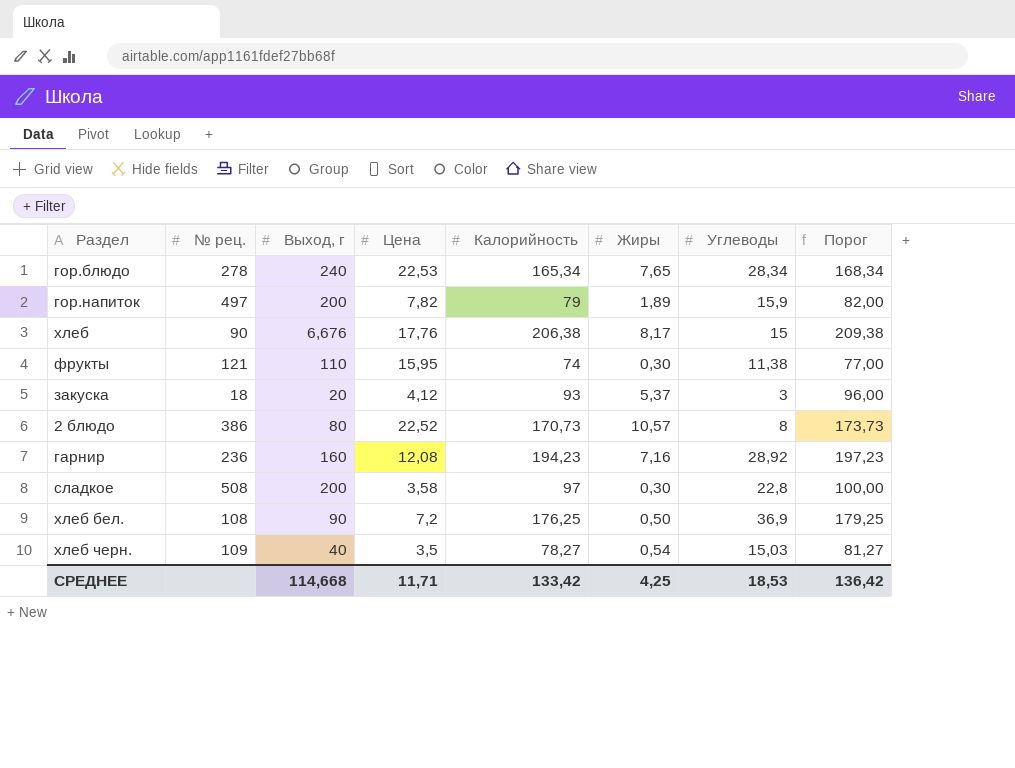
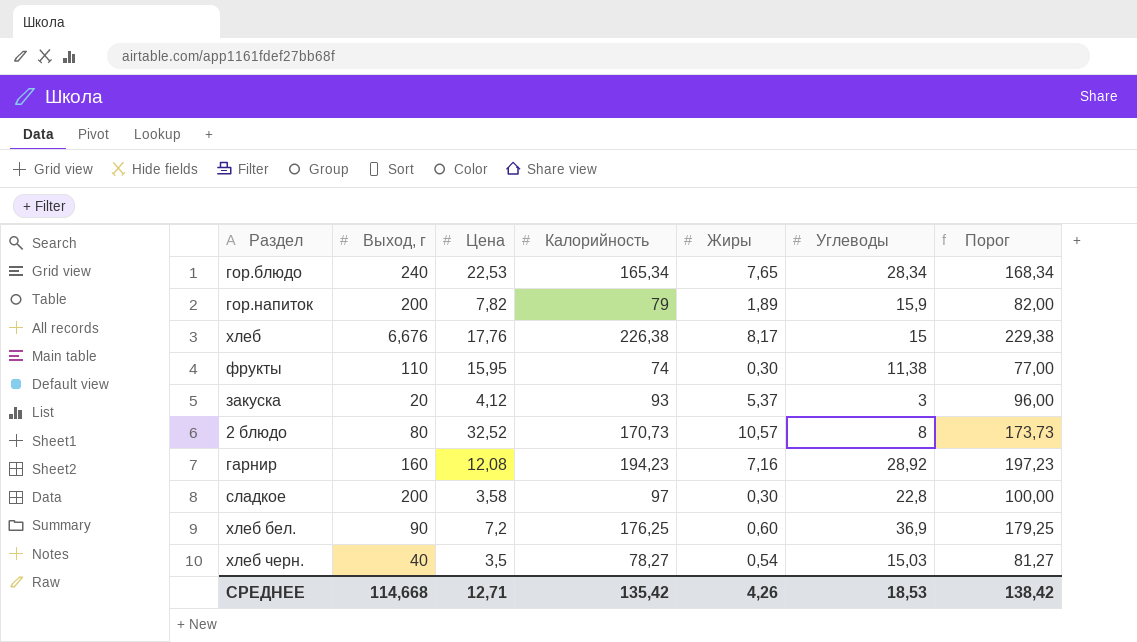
column № рец. | position: 2 -> none
хлеб | Калорийность: 206,38 -> 226,38
хлеб | Порог: 209,38 -> 229,38
2 блюдо | Цена: 22,52 -> 32,52
хлеб бел. | Жиры: 0,50 -> 0,60
СРЕДНЕЕ | Цена: 11,71 -> 12,71
СРЕДНЕЕ | Калорийность: 133,42 -> 135,42
СРЕДНЕЕ | Жиры: 4,25 -> 4,26
СРЕДНЕЕ | Порог: 136,42 -> 138,42

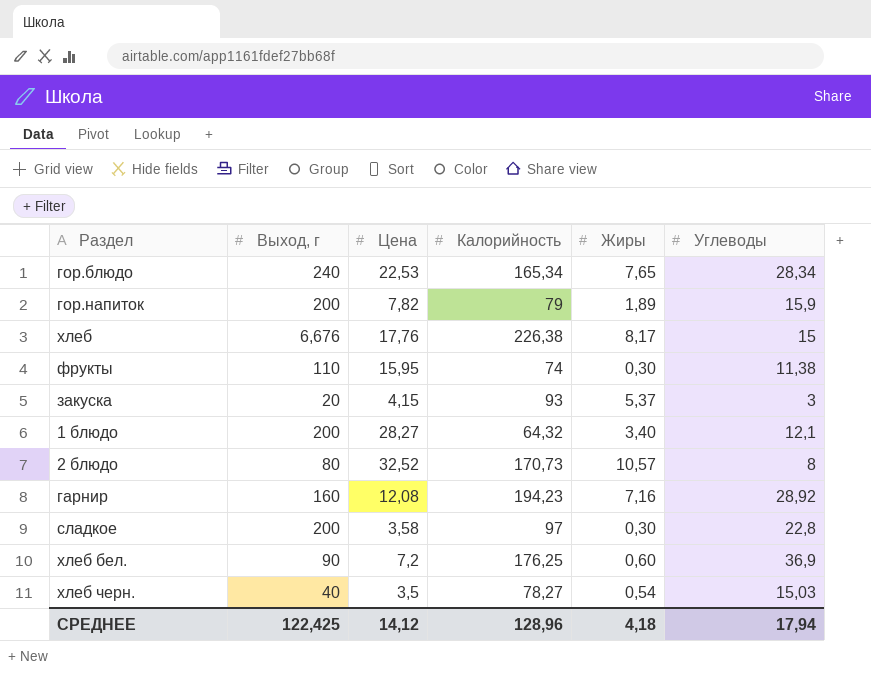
column Порог | formula: [Калорийность] + 3 -> none
закуска | Цена: 4,12 -> 4,15
row 1 блюдо: none -> 200 | 28,27 | 64,32 | 3,40 | 12,1
СРЕДНЕЕ | Выход, г: 114,668 -> 122,425
СРЕДНЕЕ | Цена: 12,71 -> 14,12
СРЕДНЕЕ | Калорийность: 135,42 -> 128,96
СРЕДНЕЕ | Жиры: 4,26 -> 4,18
СРЕДНЕЕ | Углеводы: 18,53 -> 17,94

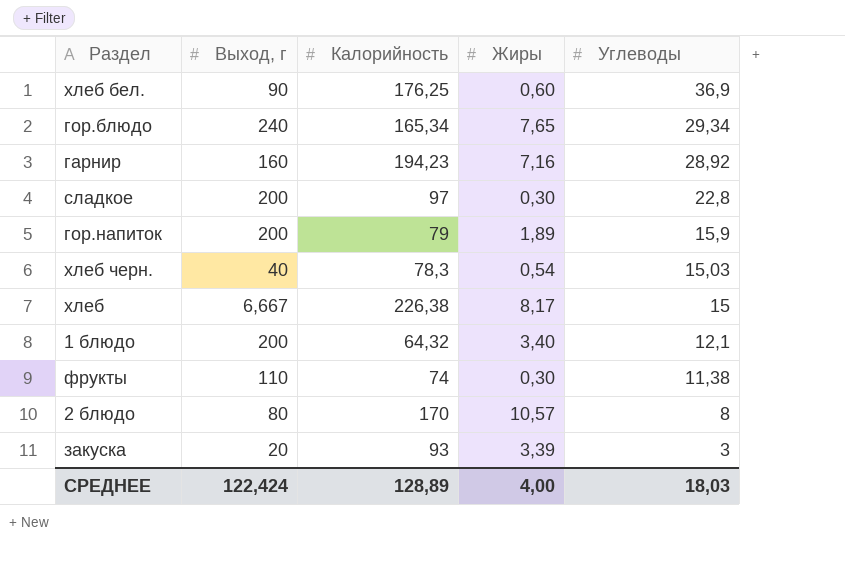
row order: none -> Углеводы descending
column Цена | position: 3 -> none
гор.блюдо | Углеводы: 28,34 -> 29,34
хлеб черн. | Калорийность: 78,27 -> 78,3
хлеб | Выход, г: 6,676 -> 6,667
2 блюдо | Калорийность: 170,73 -> 170
закуска | Жиры: 5,37 -> 3,39
СРЕДНЕЕ | Выход, г: 122,425 -> 122,424
СРЕДНЕЕ | Калорийность: 128,96 -> 128,89
СРЕДНЕЕ | Жиры: 4,18 -> 4,00
СРЕДНЕЕ | Углеводы: 17,94 -> 18,03

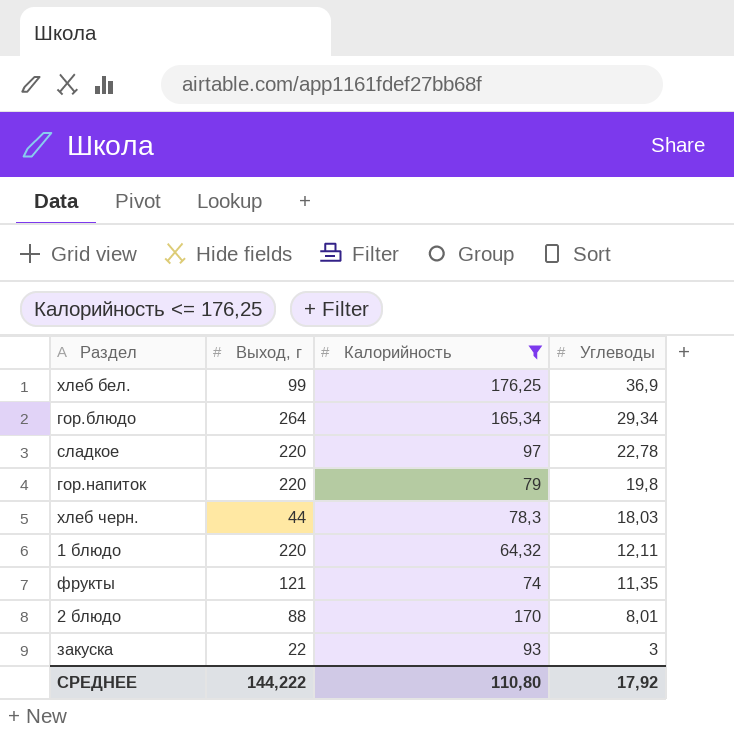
filter: none -> Калорийность <= 176,25
column Жиры | position: 4 -> none
хлеб бел. | Выход, г: 90 -> 99
гор.блюдо | Выход, г: 240 -> 264
сладкое | Выход, г: 200 -> 220
сладкое | Углеводы: 22,8 -> 22,78
гор.напиток | Выход, г: 200 -> 220
гор.напиток | Углеводы: 15,9 -> 19,8
хлеб черн. | Выход, г: 40 -> 44
хлеб черн. | Углеводы: 15,03 -> 18,03
1 блюдо | Выход, г: 200 -> 220
1 блюдо | Углеводы: 12,1 -> 12,11
фрукты | Выход, г: 110 -> 121
фрукты | Углеводы: 11,38 -> 11,35
2 блюдо | Выход, г: 80 -> 88
2 блюдо | Углеводы: 8 -> 8,01
закуска | Выход, г: 20 -> 22
СРЕДНЕЕ | Выход, г: 122,424 -> 144,222
СРЕДНЕЕ | Калорийность: 128,89 -> 110,80
СРЕДНЕЕ | Углеводы: 18,03 -> 17,92

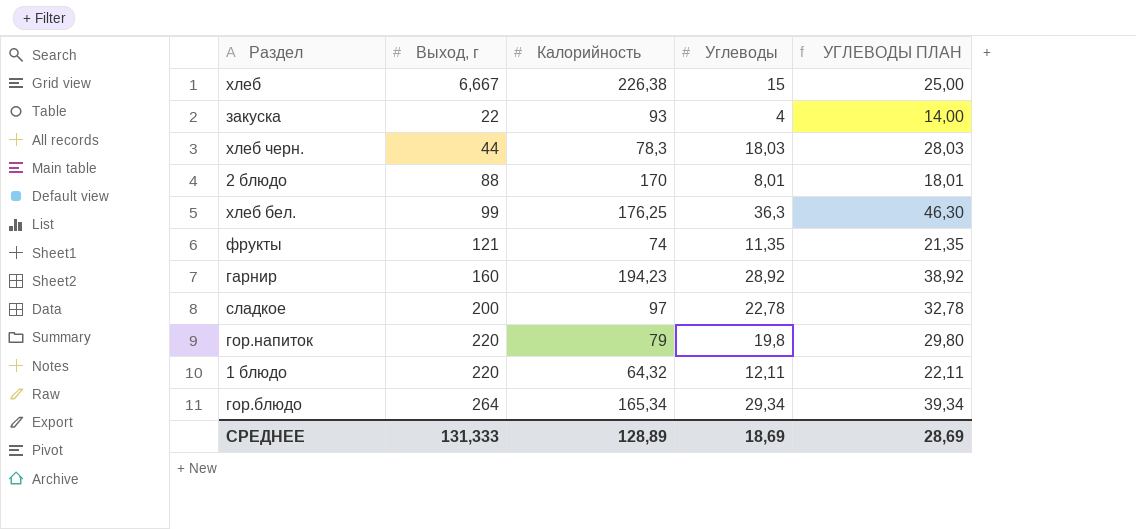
filter: Калорийность <= 176,25 -> none
row order: Углеводы descending -> Выход, г ascending
column УГЛЕВОДЫ ПЛАН | formula: none -> [Углеводы] + 10
закуска | Углеводы: 3 -> 4
хлеб бел. | Углеводы: 36,9 -> 36,3
сладкое | Выход, г: 220 -> 200
СРЕДНЕЕ | Выход, г: 144,222 -> 131,333
СРЕДНЕЕ | Калорийность: 110,80 -> 128,89
СРЕДНЕЕ | Углеводы: 17,92 -> 18,69

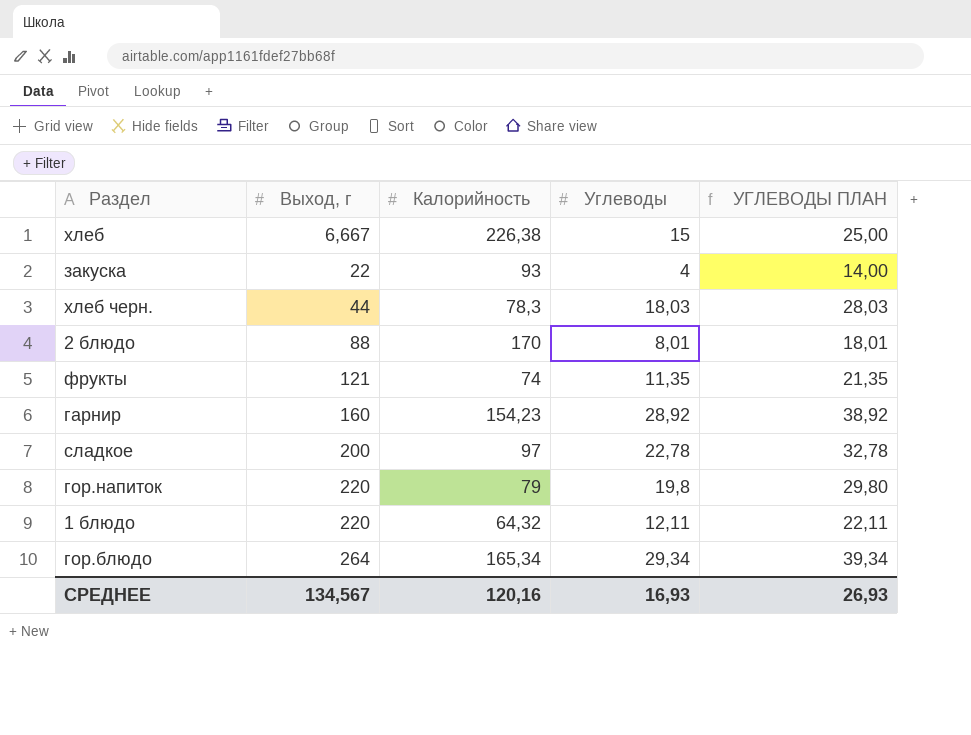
row хлеб бел.: 99 | 176,25 | 36,3 | 46,30 -> none
гарнир | Калорийность: 194,23 -> 154,23
СРЕДНЕЕ | Выход, г: 131,333 -> 134,567
СРЕДНЕЕ | Калорийность: 128,89 -> 120,16
СРЕДНЕЕ | Углеводы: 18,69 -> 16,93
СРЕДНЕЕ | УГЛЕВОДЫ ПЛАН: 28,69 -> 26,93

